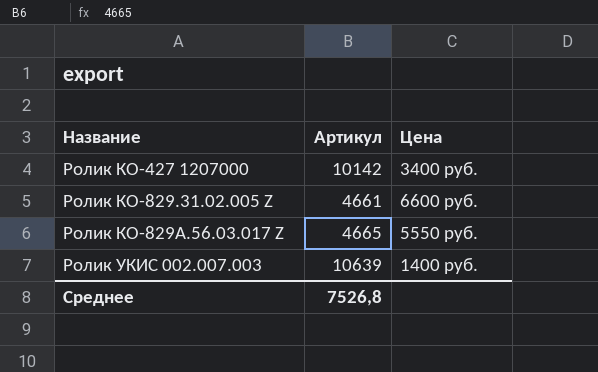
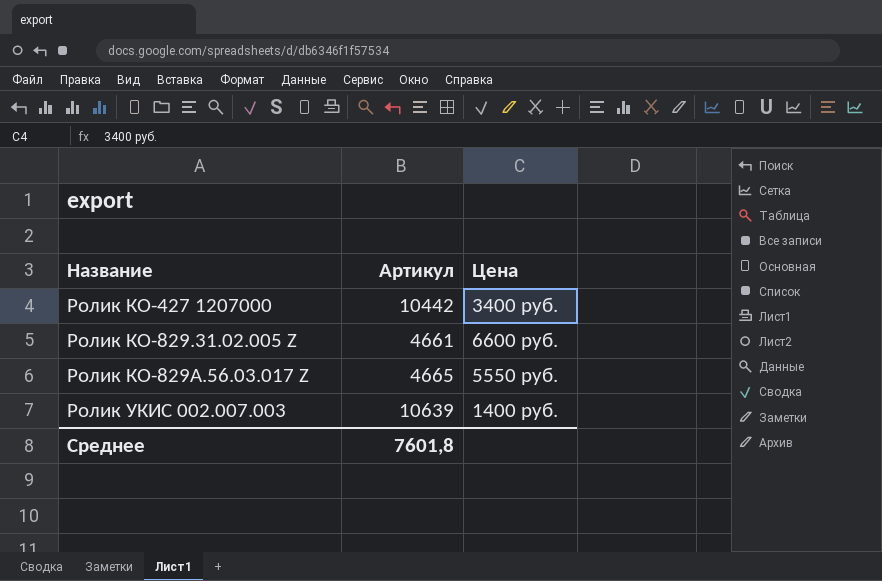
Ролик КО-427 1207000 | Артикул: 10142 -> 10442
Среднее | Артикул: 7526,8 -> 7601,8

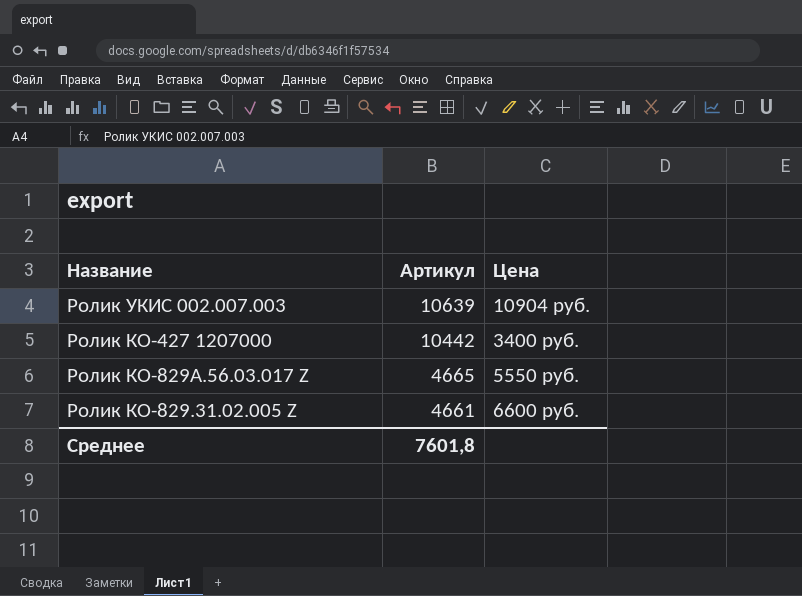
row order: Название ascending -> Артикул descending
Ролик УКИС 002.007.003 | Цена: 1400 руб. -> 10904 руб.

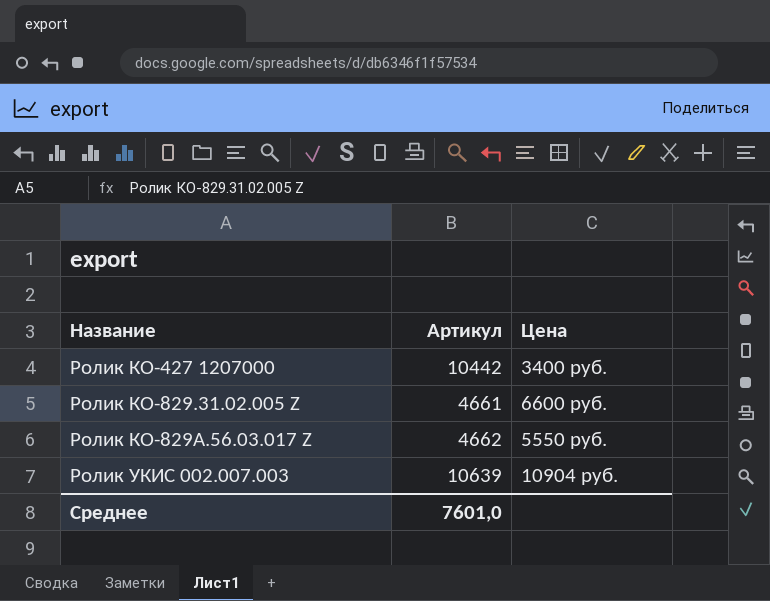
row order: Артикул descending -> Название ascending
Ролик КО-829А.56.03.017 Z | Артикул: 4665 -> 4662
Среднее | Артикул: 7601,8 -> 7601,0

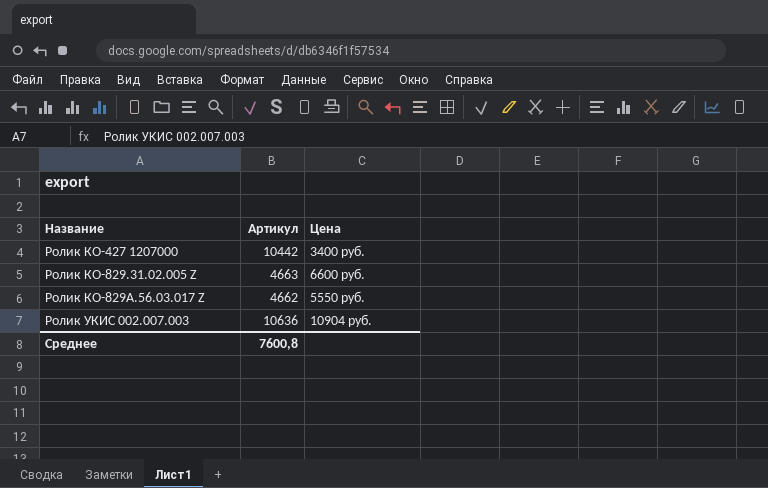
Ролик КО-829.31.02.005 Z | Артикул: 4661 -> 4663
Ролик УКИС 002.007.003 | Артикул: 10639 -> 10636
Среднее | Артикул: 7601,0 -> 7600,8

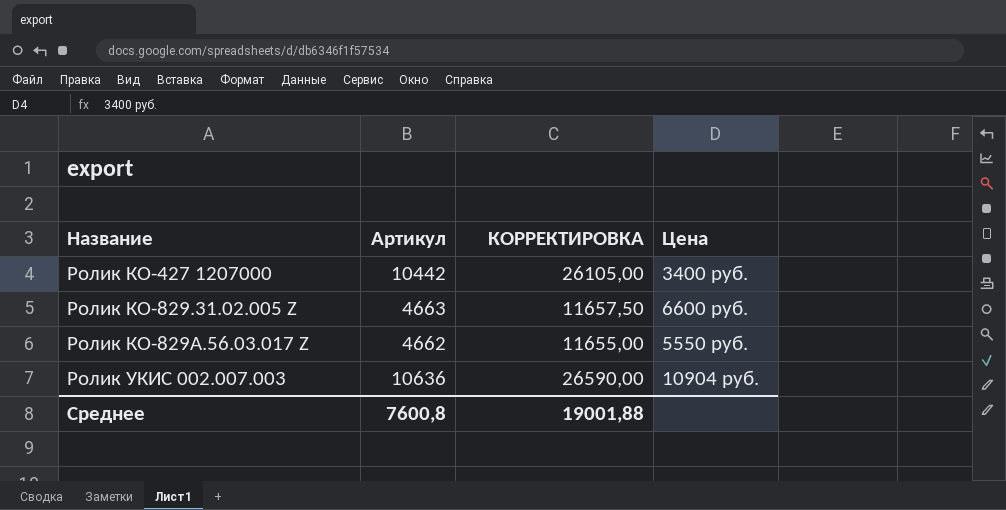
column КОРРЕКТИРОВКА | formula: none -> [Артикул] * 2,5

